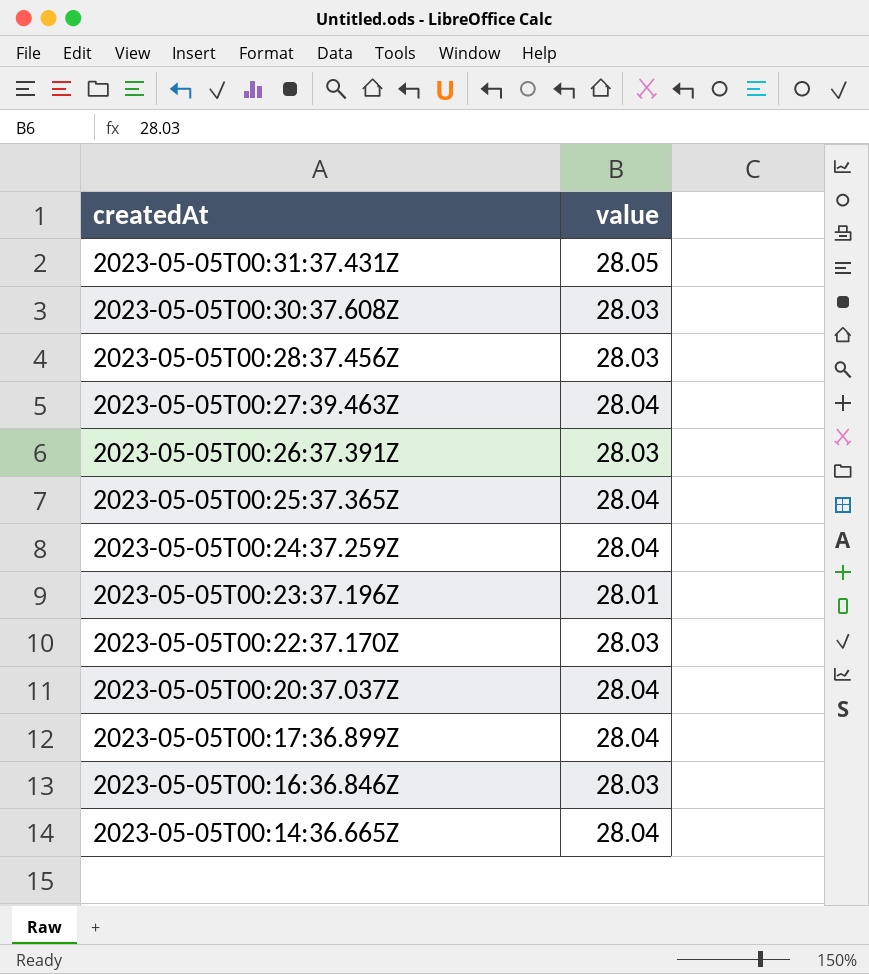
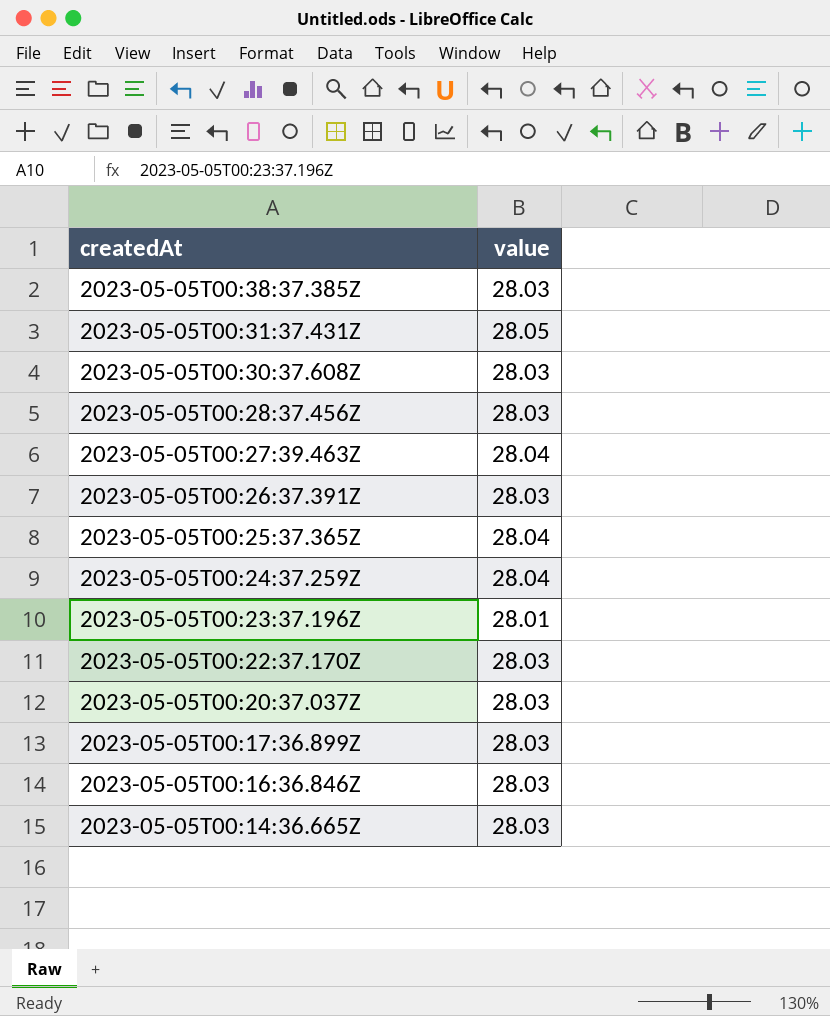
row 2023-05-05T00:38:37.385Z: none -> 28.03
2023-05-05T00:20:37.037Z | value: 28.04 -> 28.03
2023-05-05T00:17:36.899Z | value: 28.04 -> 28.03
2023-05-05T00:14:36.665Z | value: 28.04 -> 28.03

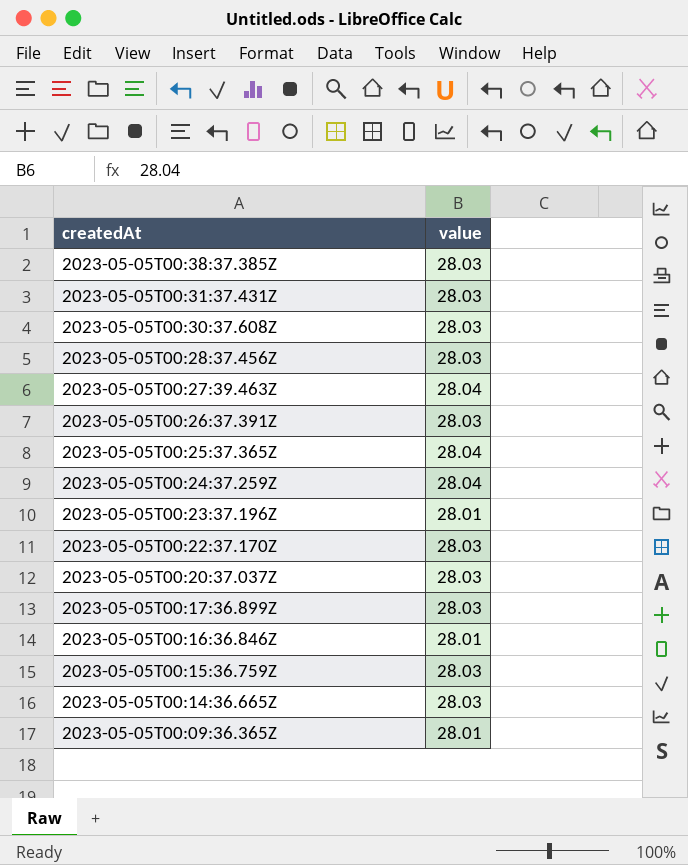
2023-05-05T00:31:37.431Z | value: 28.05 -> 28.03
2023-05-05T00:16:36.846Z | value: 28.03 -> 28.01
row 2023-05-05T00:15:36.759Z: none -> 28.03
row 2023-05-05T00:09:36.365Z: none -> 28.01

